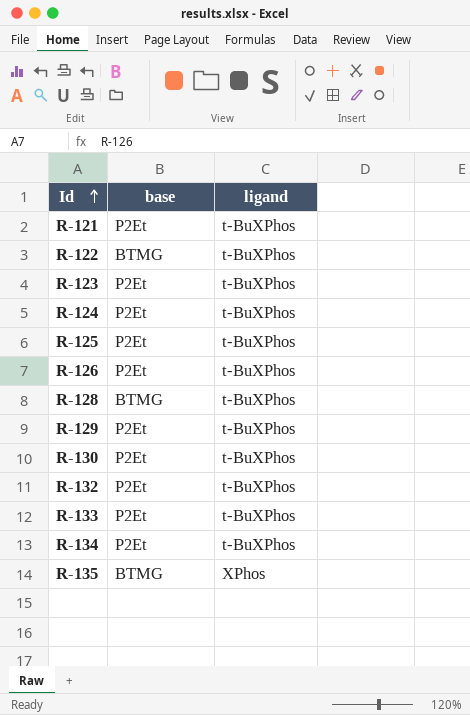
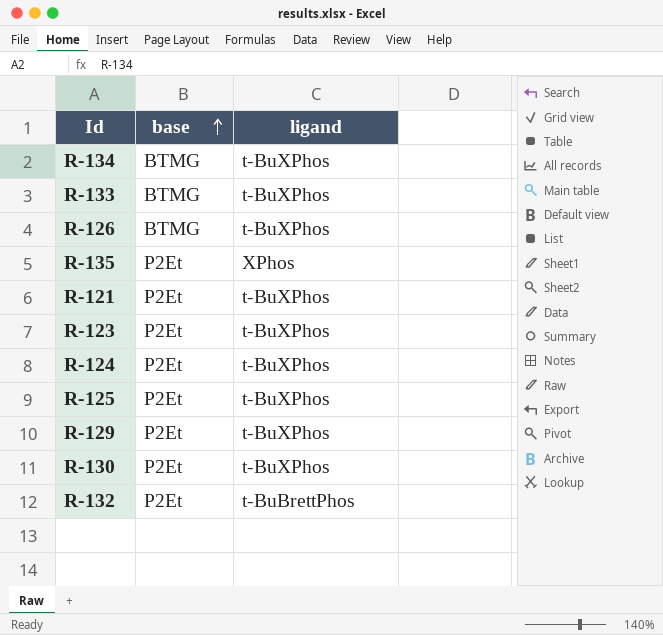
row order: Id ascending -> base ascending
row R-122: BTMG | t-BuXPhos -> none
row R-128: BTMG | t-BuXPhos -> none
R-134 | base: P2Et -> BTMG
R-133 | base: P2Et -> BTMG
R-126 | base: P2Et -> BTMG
R-135 | base: BTMG -> P2Et
R-132 | ligand: t-BuXPhos -> t-BuBrettPhos

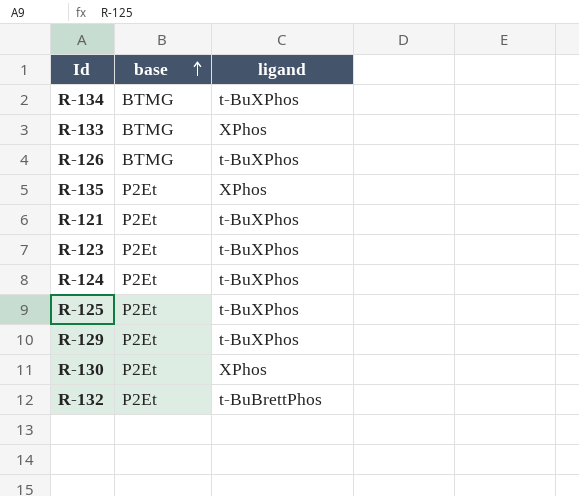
R-133 | ligand: t-BuXPhos -> XPhos
R-130 | ligand: t-BuXPhos -> XPhos

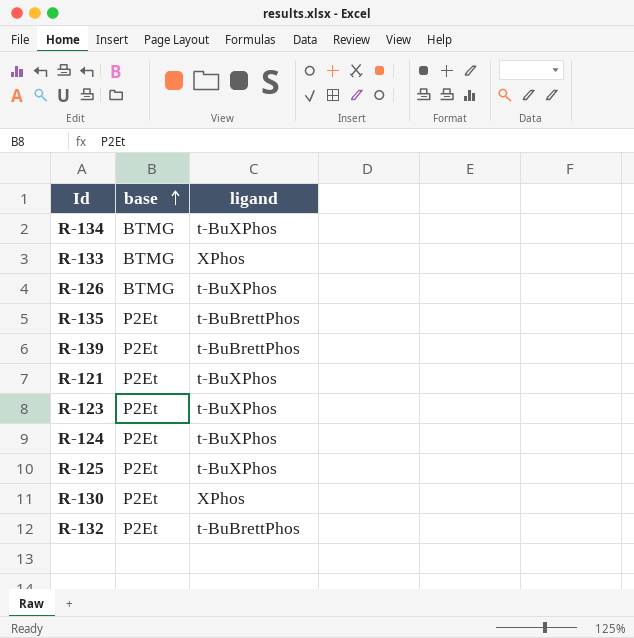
row R-129: P2Et | t-BuXPhos -> none
R-135 | ligand: XPhos -> t-BuBrettPhos
row R-139: none -> P2Et | t-BuBrettPhos

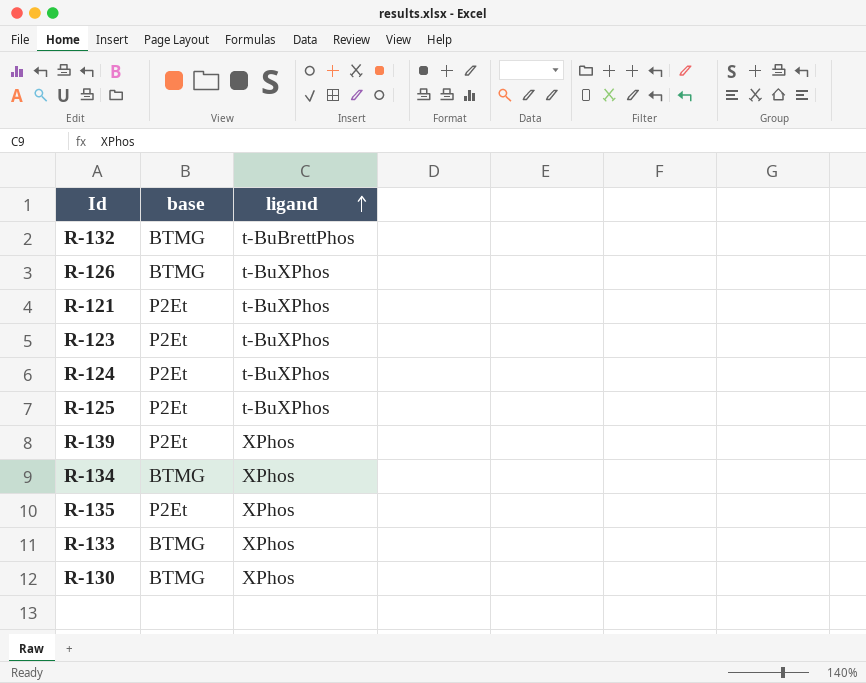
row order: base ascending -> ligand ascending
R-132 | base: P2Et -> BTMG
R-139 | ligand: t-BuBrettPhos -> XPhos
R-134 | ligand: t-BuXPhos -> XPhos
R-135 | ligand: t-BuBrettPhos -> XPhos
R-130 | base: P2Et -> BTMG

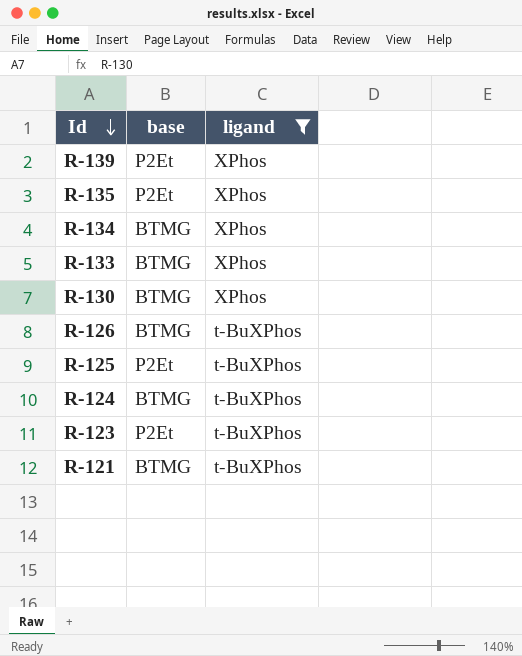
filter: none -> ligand != t-BuBrettPhos
row order: ligand ascending -> Id descending
R-124 | base: P2Et -> BTMG
R-121 | base: P2Et -> BTMG

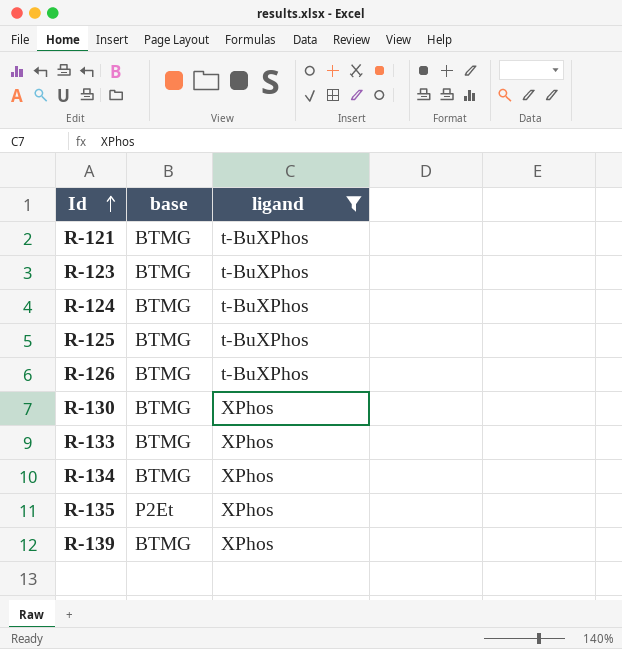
row order: Id descending -> Id ascending
R-123 | base: P2Et -> BTMG
R-125 | base: P2Et -> BTMG
R-139 | base: P2Et -> BTMG

